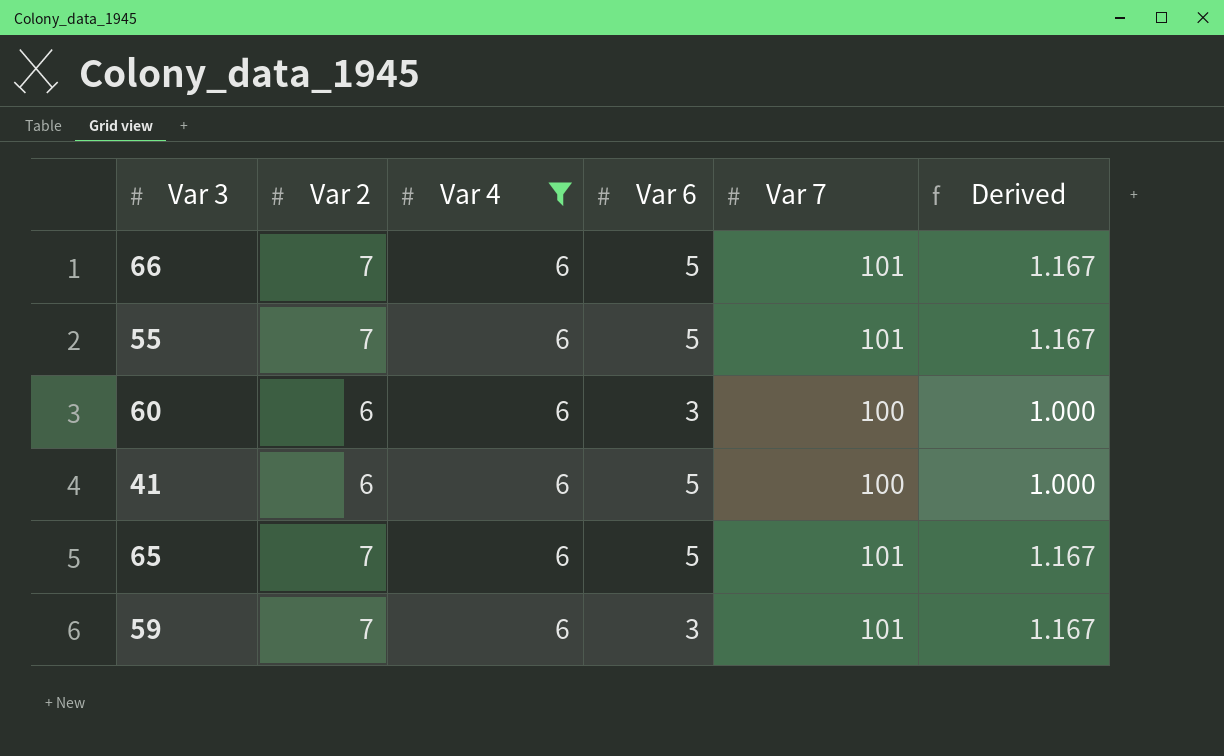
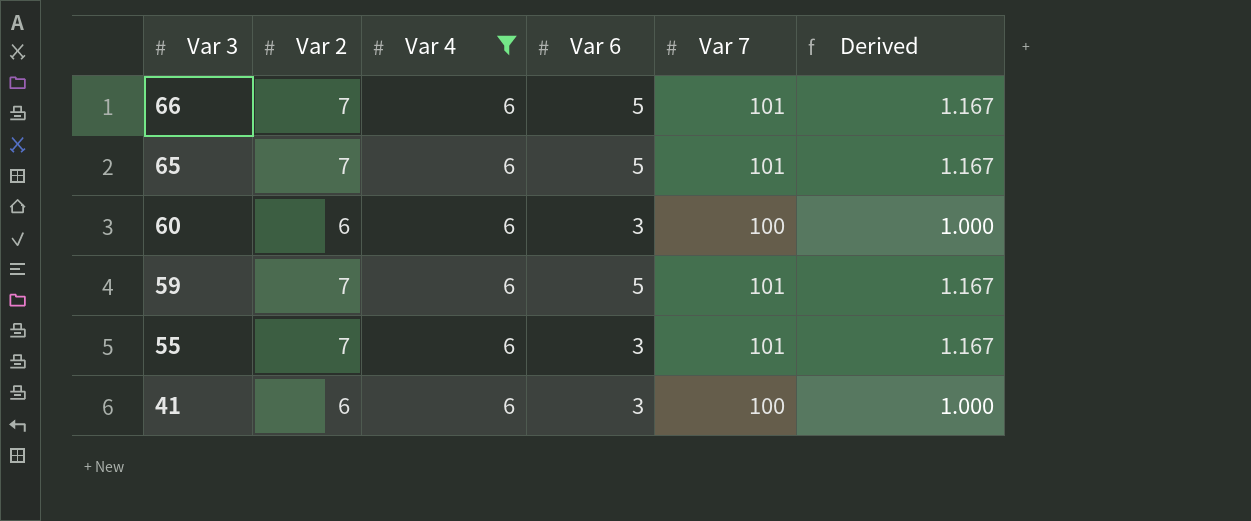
row order: none -> Var 3 descending
59 | Var 6: 3 -> 5
55 | Var 6: 5 -> 3
41 | Var 6: 5 -> 3

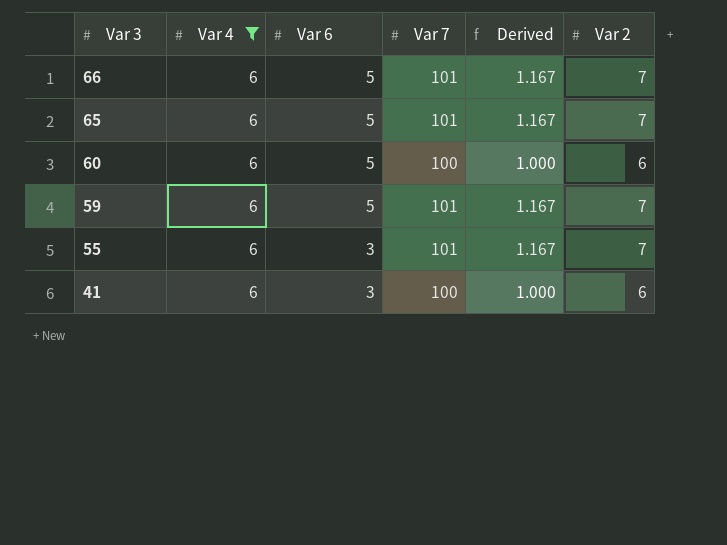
column Var 2 | position: 2 -> 6
60 | Var 6: 3 -> 5

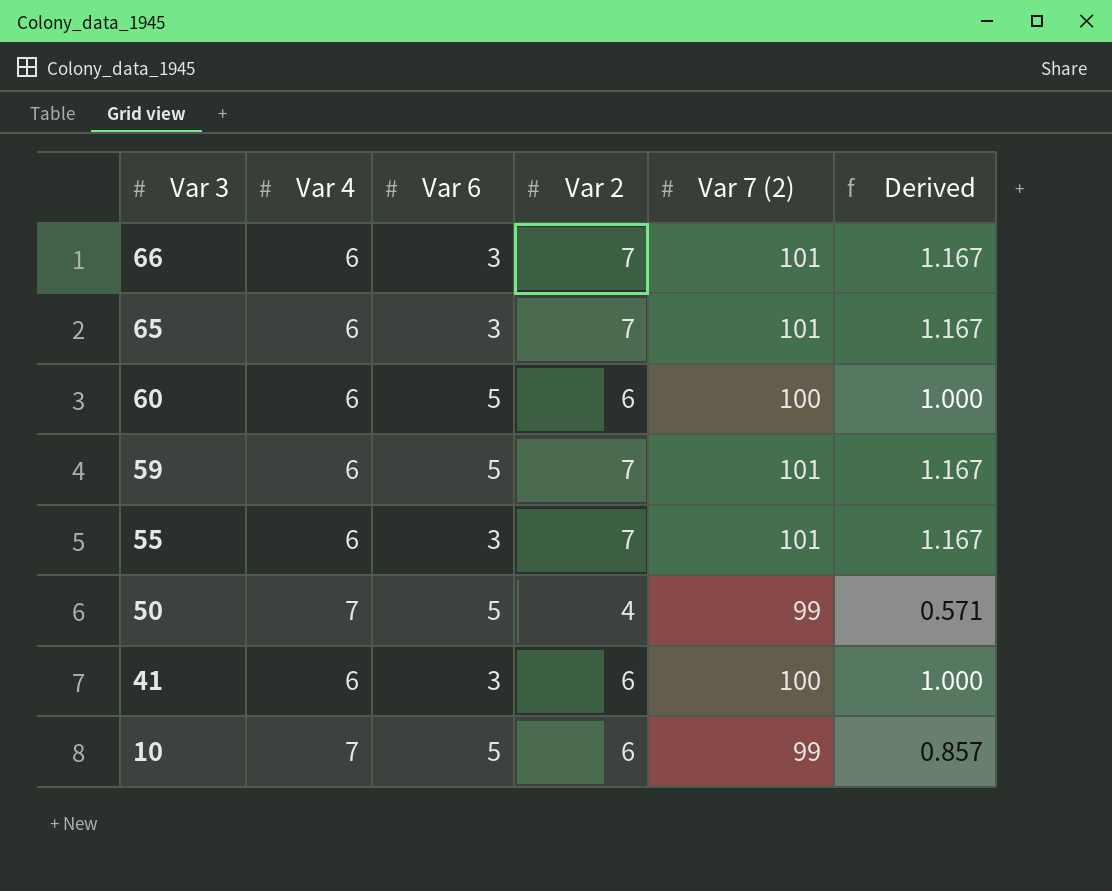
filter: Var 4 = 6 -> none
column Var 2 | position: 6 -> 4
column name: Var 7 -> Var 7 (2)
66 | Var 6: 5 -> 3
65 | Var 6: 5 -> 3

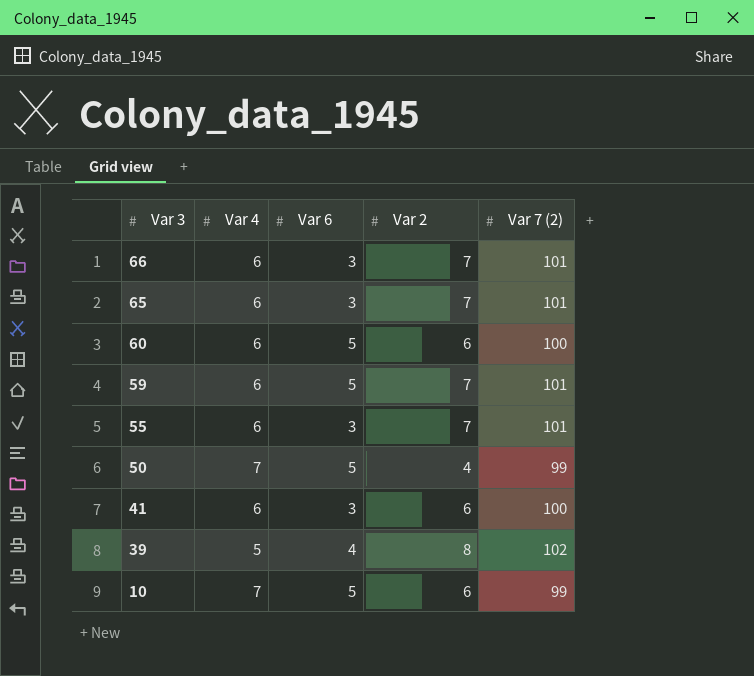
column Derived | formula: [Var 2] / [Var 4] -> none
row 39: none -> 5 | 4 | 8 | 102

